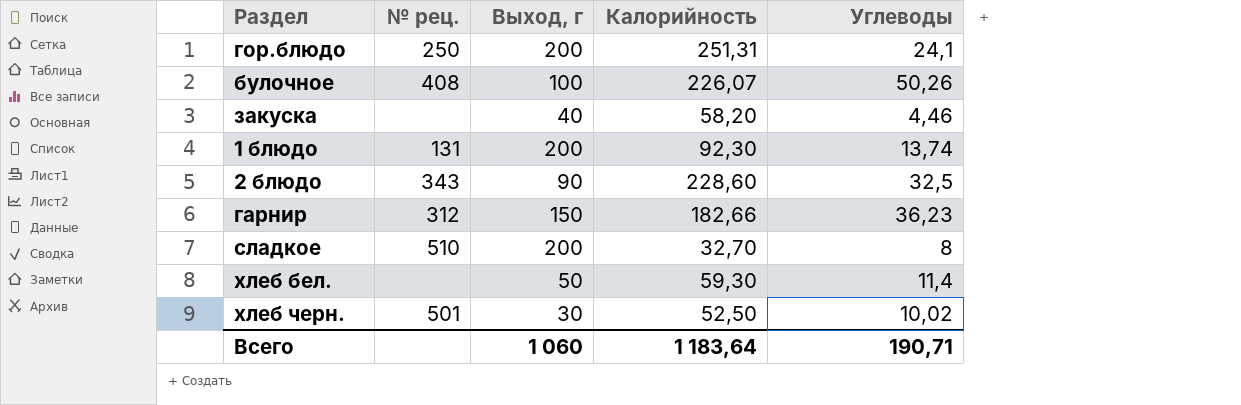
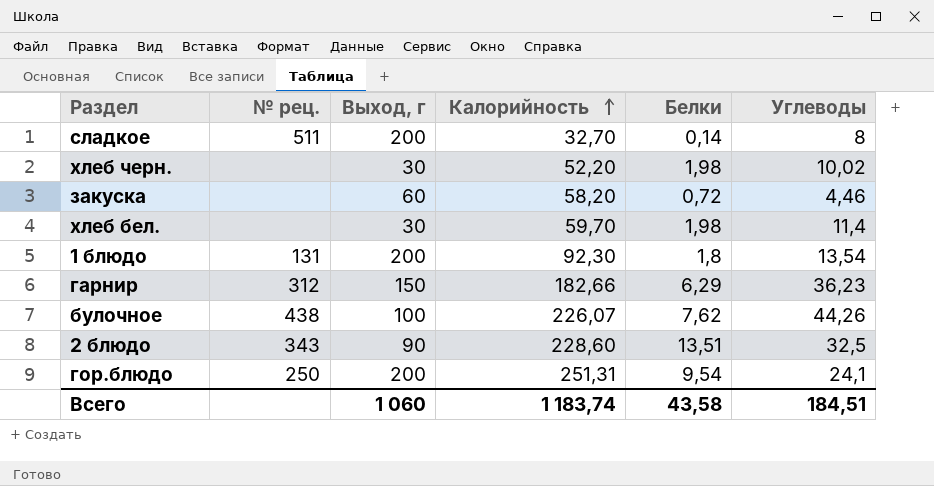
row order: none -> Калорийность ascending
column Белки | position: none -> 5
сладкое | № рец.: 510 -> 511
хлеб черн. | № рец.: 501 -> none
хлеб черн. | Калорийность: 52,50 -> 52,20
закуска | Выход, г: 40 -> 60
хлеб бел. | Выход, г: 50 -> 30
хлеб бел. | Калорийность: 59,30 -> 59,70
1 блюдо | Углеводы: 13,74 -> 13,54
булочное | № рец.: 408 -> 438
булочное | Углеводы: 50,26 -> 44,26
Всего | Калорийность: 1 183,64 -> 1 183,74
Всего | Углеводы: 190,71 -> 184,51

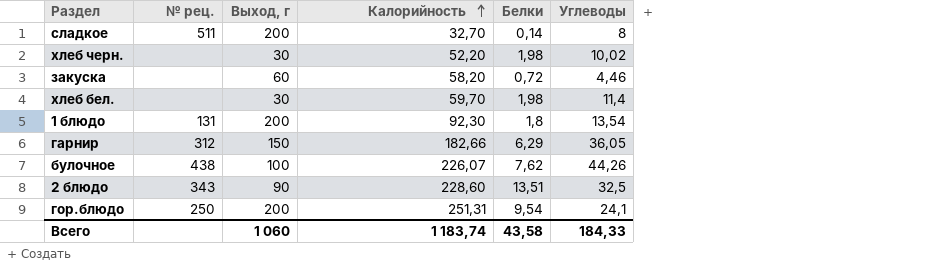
гарнир | Углеводы: 36,23 -> 36,05
Всего | Углеводы: 184,51 -> 184,33

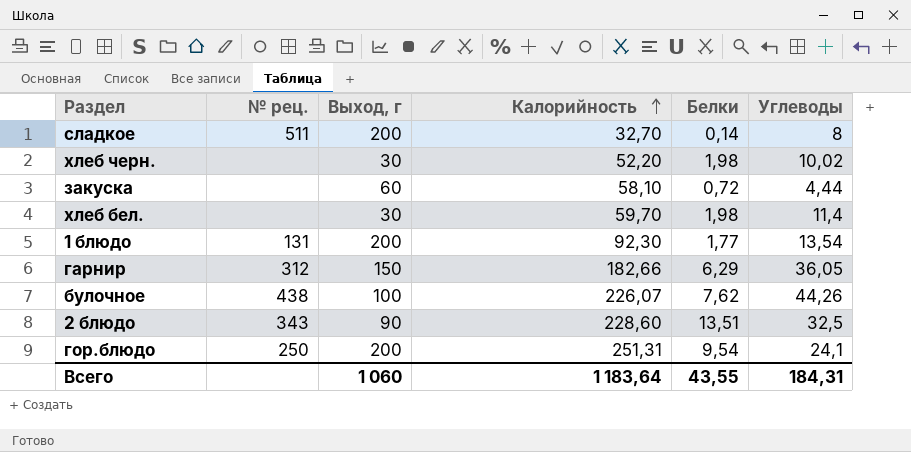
закуска | Калорийность: 58,20 -> 58,10
закуска | Углеводы: 4,46 -> 4,44
1 блюдо | Белки: 1,8 -> 1,77
Всего | Калорийность: 1 183,74 -> 1 183,64
Всего | Белки: 43,58 -> 43,55
Всего | Углеводы: 184,33 -> 184,31

